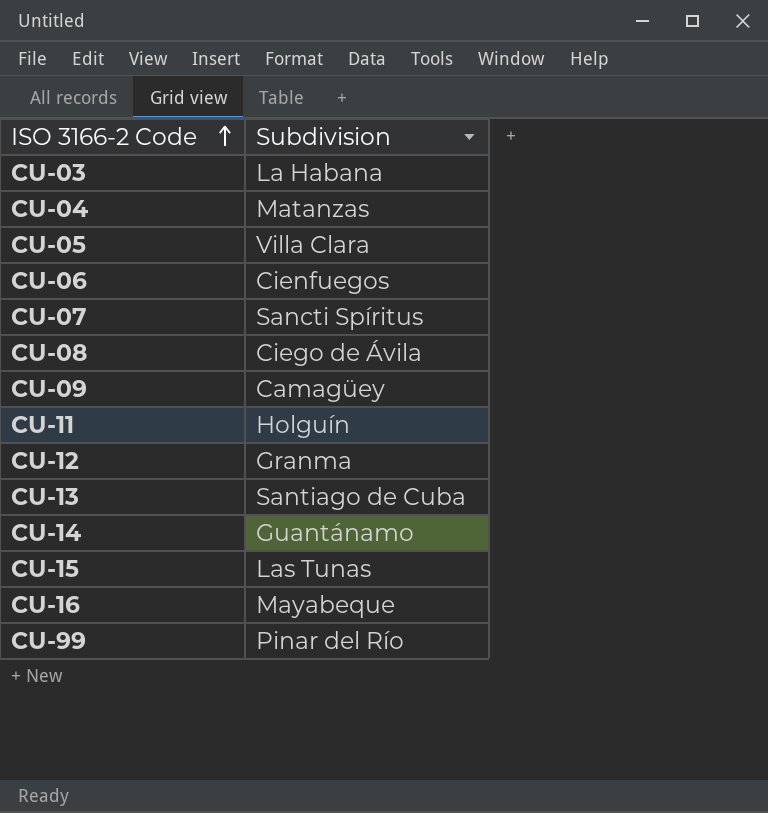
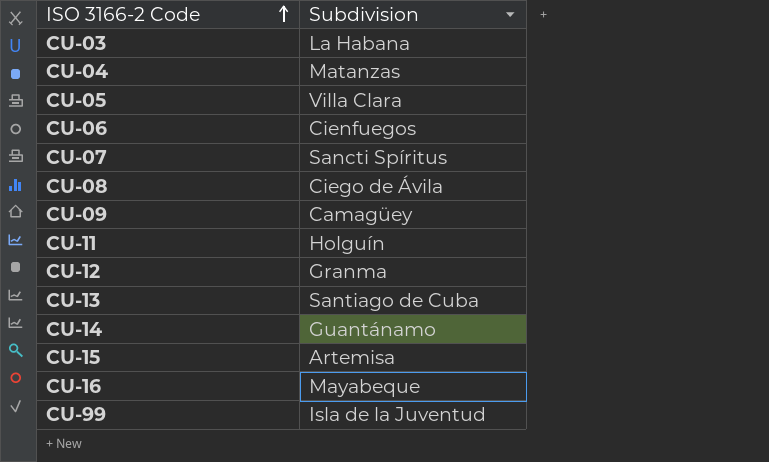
CU-15 | Subdivision: Las Tunas -> Artemisa
CU-99 | Subdivision: Pinar del Río -> Isla de la Juventud

